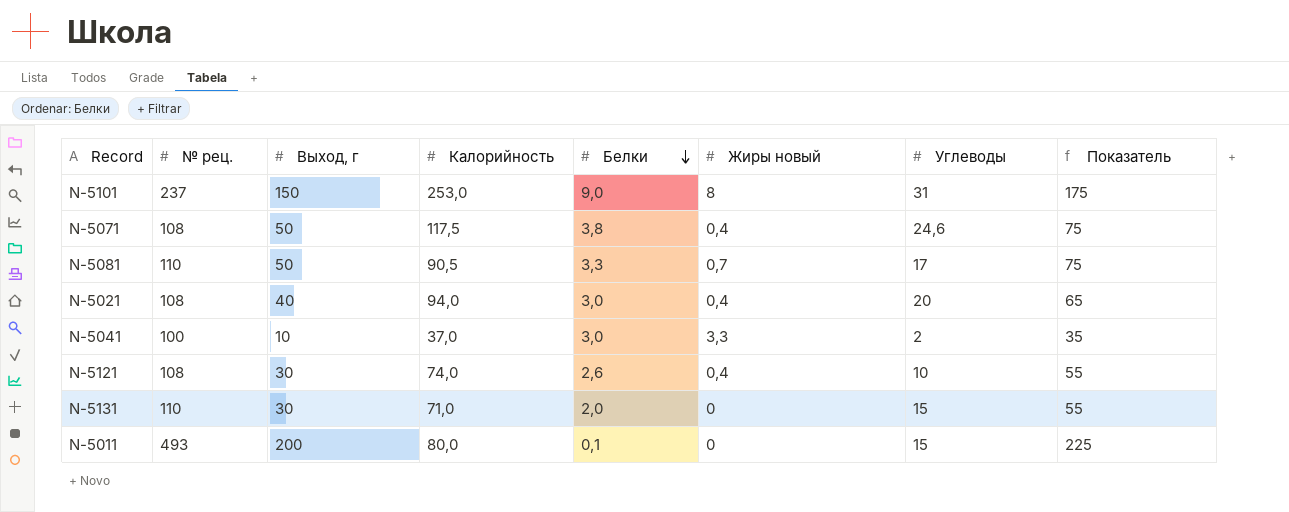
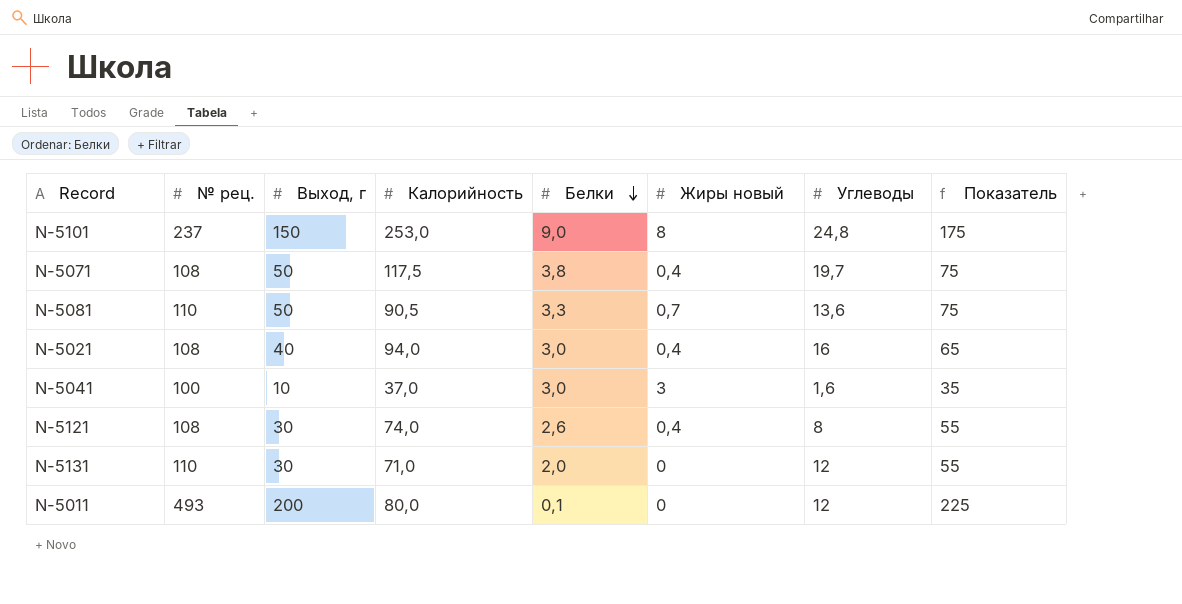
N-5101 | Углеводы: 31 -> 24,8
N-5071 | Углеводы: 24,6 -> 19,7
N-5081 | Углеводы: 17 -> 13,6
N-5021 | Углеводы: 20 -> 16
N-5041 | Жиры новый: 3,3 -> 3
N-5041 | Углеводы: 2 -> 1,6
N-5121 | Углеводы: 10 -> 8
N-5131 | Углеводы: 15 -> 12
N-5011 | Углеводы: 15 -> 12

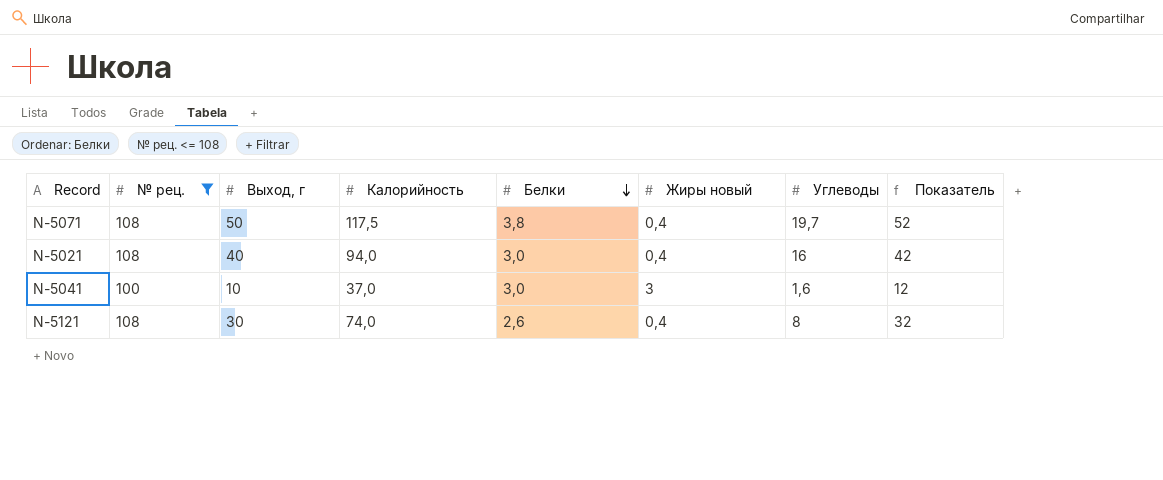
filter: none -> № рец. <= 108
column Показатель | formula: [Выход, г] + 25 -> [Выход, г] + 2

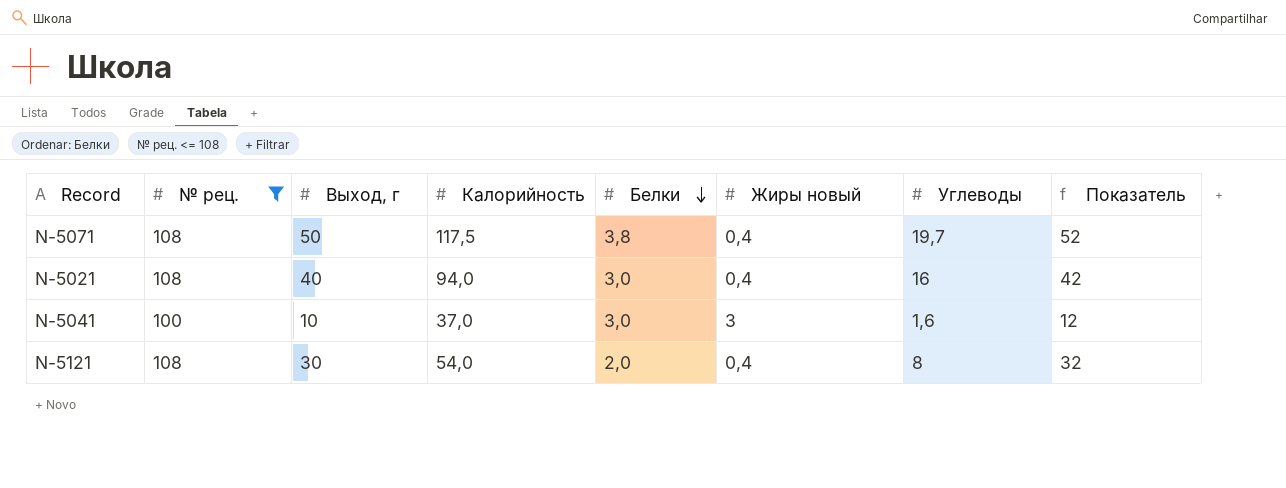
N-5121 | Калорийность: 74,0 -> 54,0
N-5121 | Белки: 2,6 -> 2,0

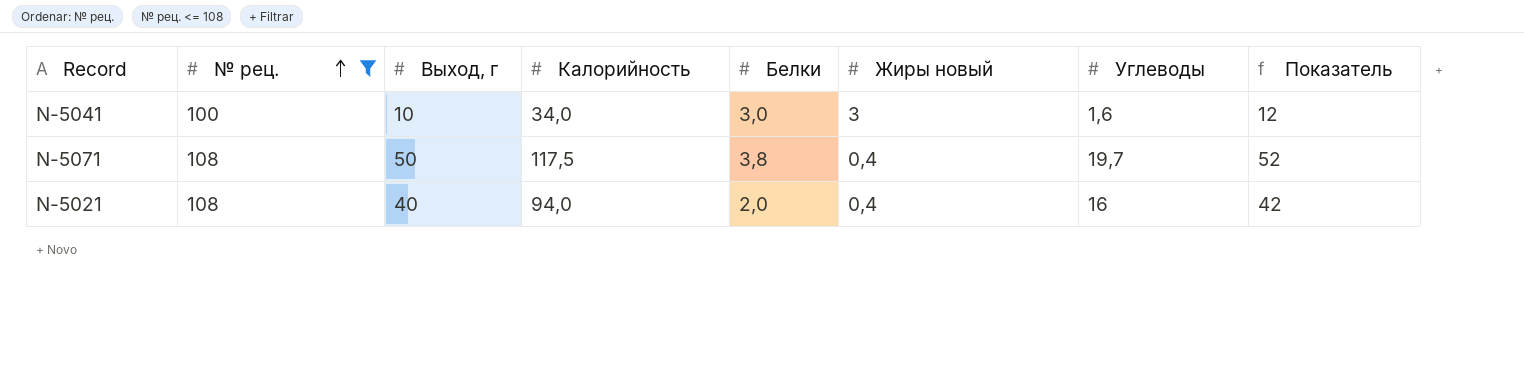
row order: Белки descending -> № рец. ascending
row N-5121: 108 | 30 | 54,0 | 2,0 | 0,4 | 8 | 32 -> none
N-5041 | Калорийность: 37,0 -> 34,0
N-5021 | Белки: 3,0 -> 2,0

